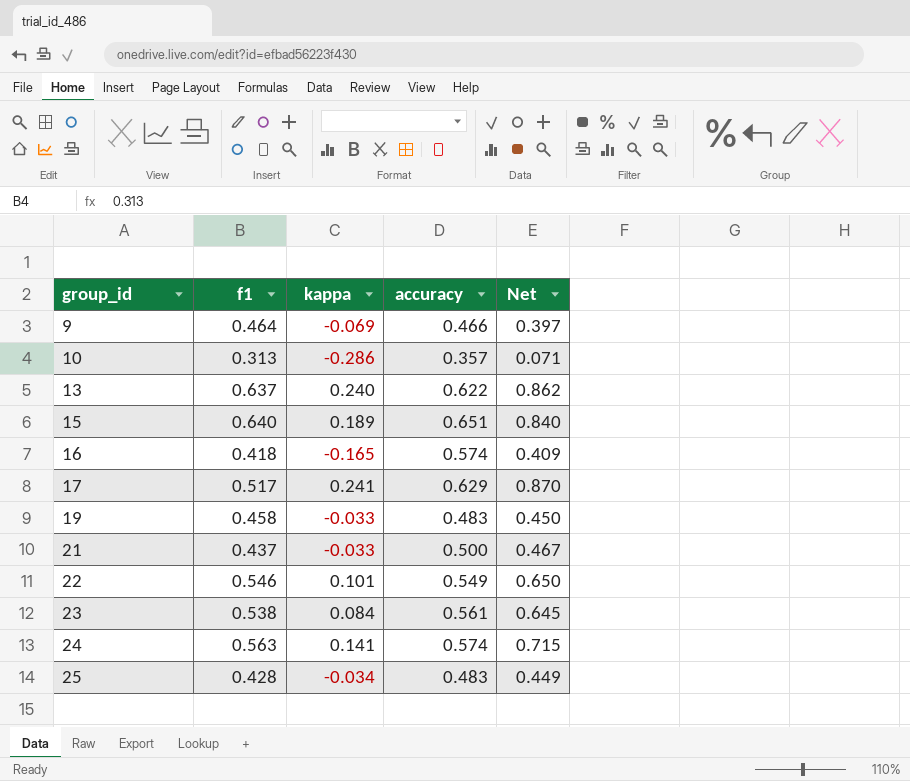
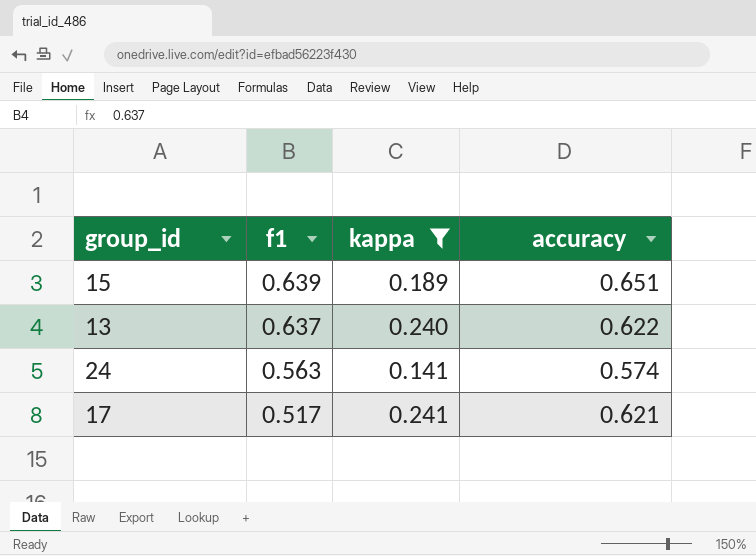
filter: none -> kappa >= 0.141
row order: group_id ascending -> f1 descending
column Net | formula: [kappa] + [accuracy] -> none
15 | f1: 0.640 -> 0.639
17 | accuracy: 0.629 -> 0.621

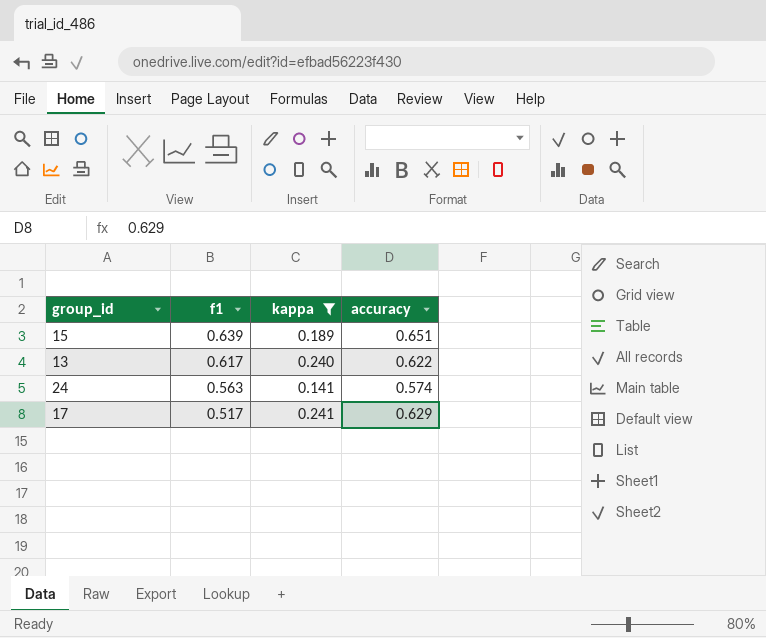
13 | f1: 0.637 -> 0.617
17 | accuracy: 0.621 -> 0.629

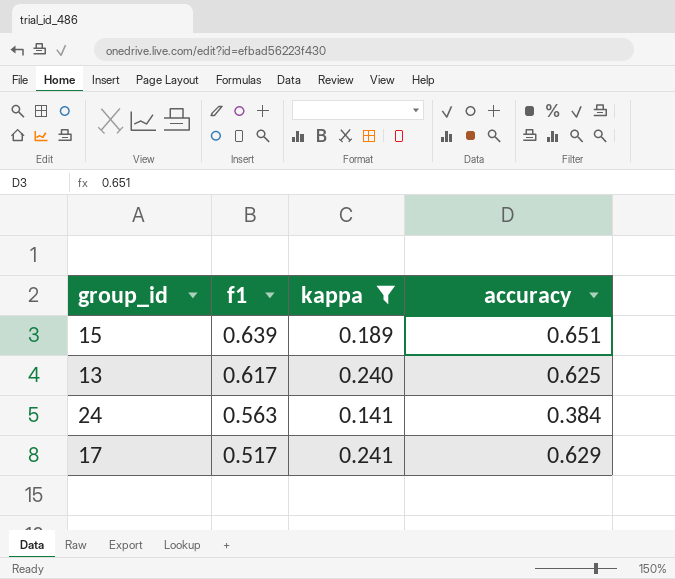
13 | accuracy: 0.622 -> 0.625
24 | accuracy: 0.574 -> 0.384

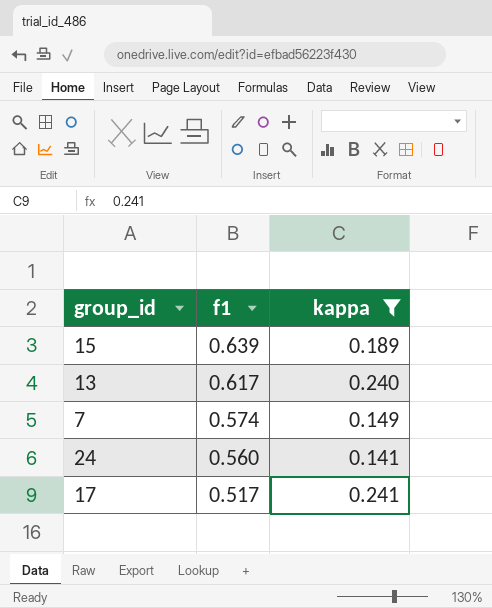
column accuracy | position: 4 -> none
row 7: none -> 0.574 | 0.149
24 | f1: 0.563 -> 0.560

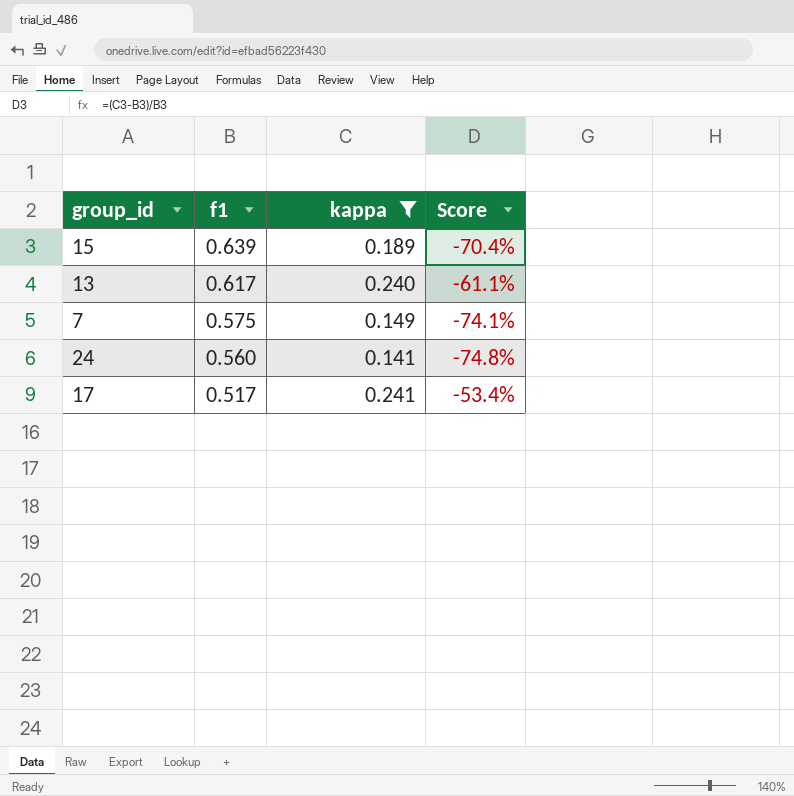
column Score | formula: none -> ([kappa] - [f1]) / [f1]
7 | f1: 0.574 -> 0.575

